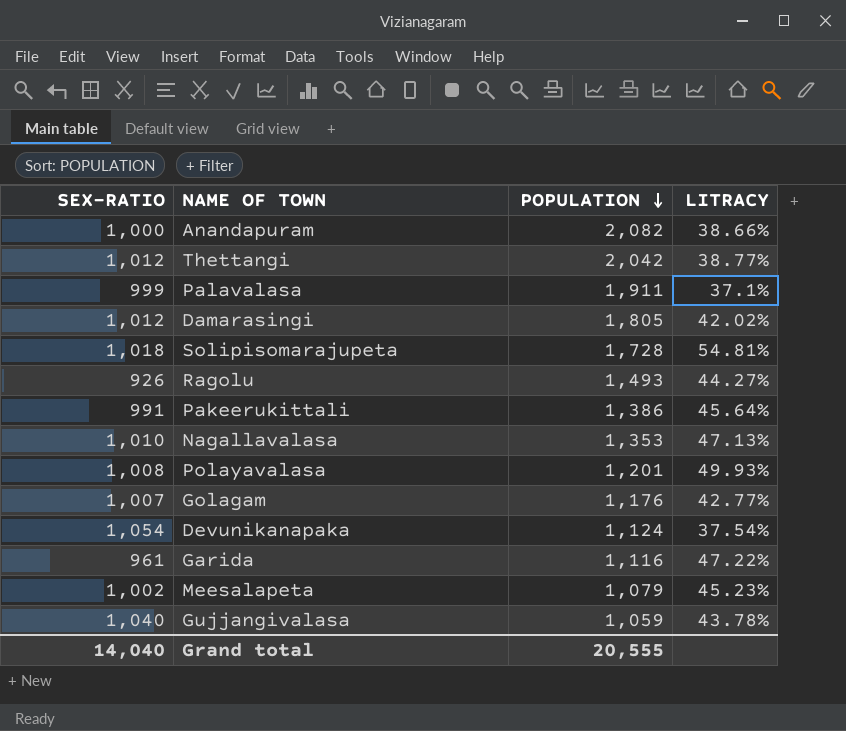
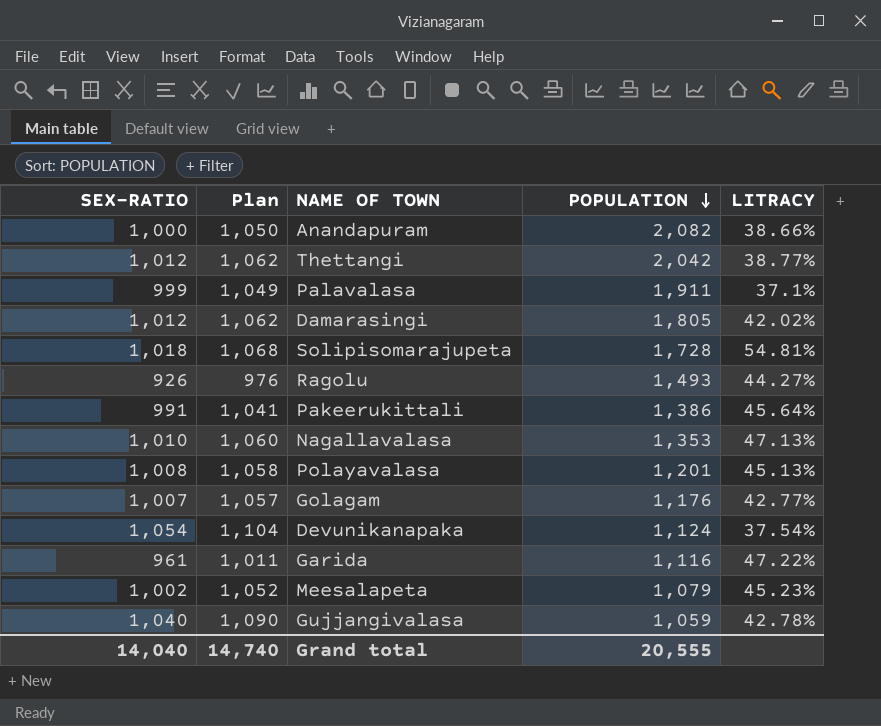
column Plan | formula: none -> [SEX-RATIO] + 50
Polayavalasa | LITRACY: 49.93% -> 45.13%
Gujjangivalasa | LITRACY: 43.78% -> 42.78%

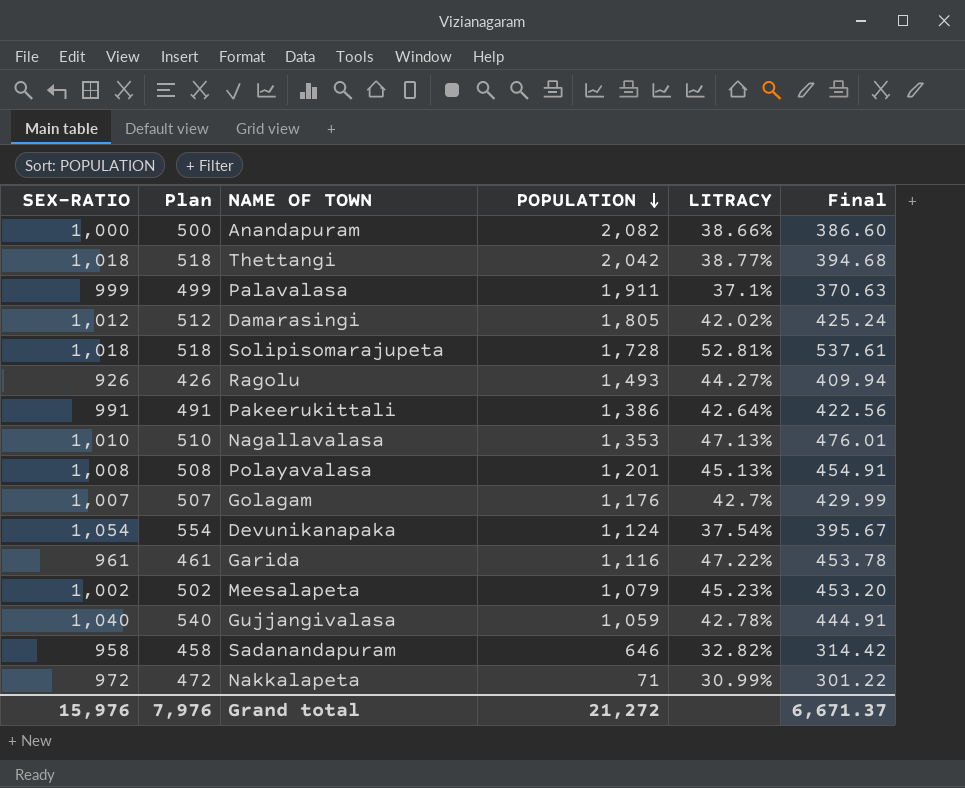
column Plan | formula: [SEX-RATIO] + 50 -> [SEX-RATIO] - 500
column Final | formula: none -> [SEX-RATIO] * [LITRACY]
Thettangi | SEX-RATIO: 1,012 -> 1,018
Solipisomarajupeta | LITRACY: 54.81% -> 52.81%
Pakeerukittali | LITRACY: 45.64% -> 42.64%
Golagam | LITRACY: 42.77% -> 42.7%
row Sadanandapuram: none -> 958 | 458 | 646 | 32.82% | 314.42
row Nakkalapeta: none -> 972 | 472 | 71 | 30.99% | 301.22
Grand total | SEX-RATIO: 14,040 -> 15,976
Grand total | Plan: 14,740 -> 7,976
Grand total | POPULATION: 20,555 -> 21,272

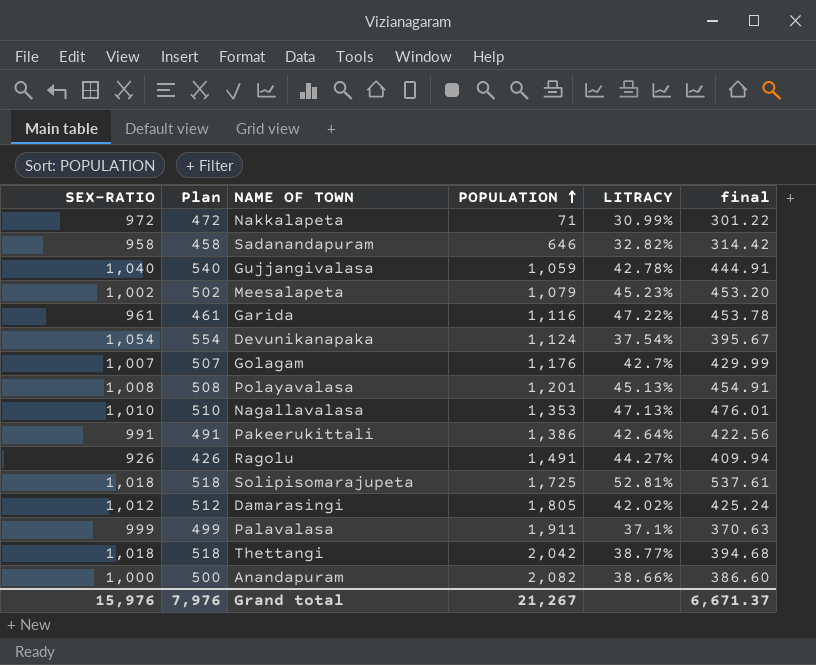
row order: POPULATION descending -> POPULATION ascending
column name: Final -> final
Ragolu | POPULATION: 1,493 -> 1,491
Solipisomarajupeta | POPULATION: 1,728 -> 1,725
Grand total | POPULATION: 21,272 -> 21,267

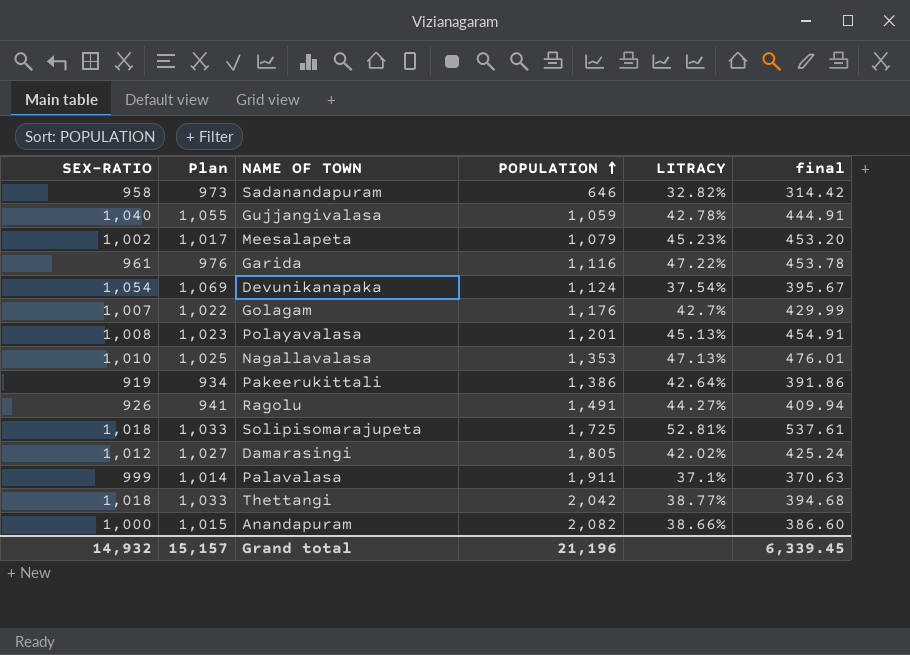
column Plan | formula: [SEX-RATIO] - 500 -> [SEX-RATIO] + 15
row Nakkalapeta: 972 | 472 | 71 | 30.99% | 301.22 -> none
Pakeerukittali | SEX-RATIO: 991 -> 919
Pakeerukittali | final: 422.56 -> 391.86
Grand total | SEX-RATIO: 15,976 -> 14,932
Grand total | Plan: 7,976 -> 15,157
Grand total | POPULATION: 21,267 -> 21,196
Grand total | final: 6,671.37 -> 6,339.45

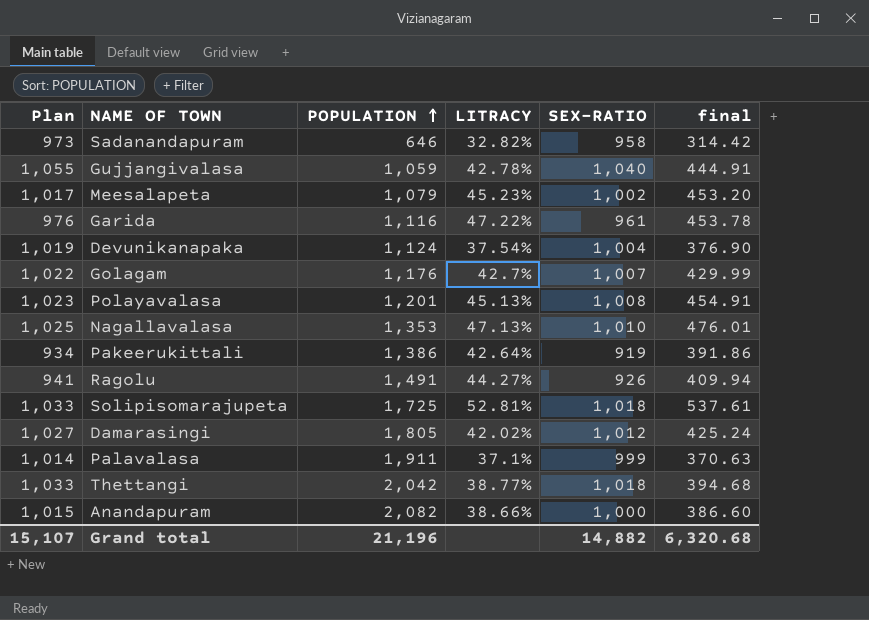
column SEX-RATIO | position: 1 -> 5
Devunikanapaka | Plan: 1,069 -> 1,019
Devunikanapaka | SEX-RATIO: 1,054 -> 1,004
Devunikanapaka | final: 395.67 -> 376.90
Grand total | Plan: 15,157 -> 15,107
Grand total | SEX-RATIO: 14,932 -> 14,882
Grand total | final: 6,339.45 -> 6,320.68

